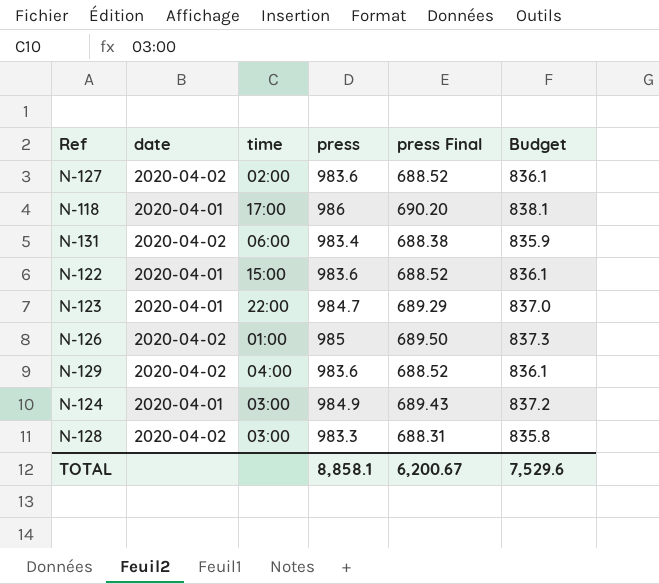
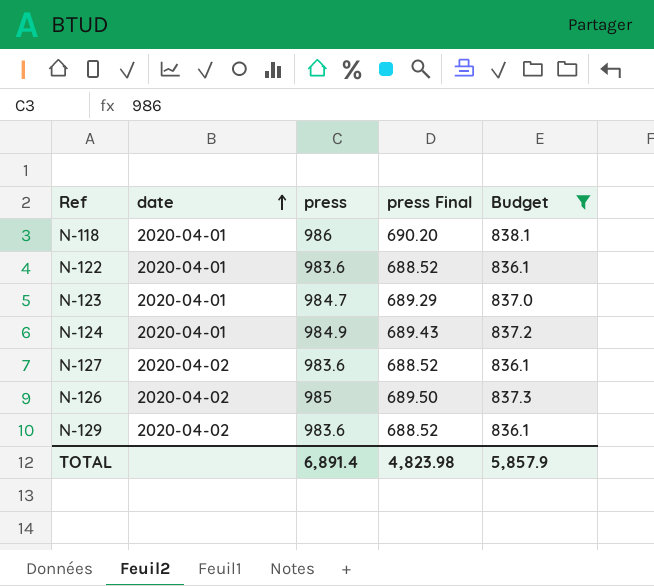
filter: none -> Budget >= 836.1
row order: none -> date ascending
column time | position: 3 -> none
TOTAL | press: 8,858.1 -> 6,891.4
TOTAL | press Final: 6,200.67 -> 4,823.98
TOTAL | Budget: 7,529.6 -> 5,857.9

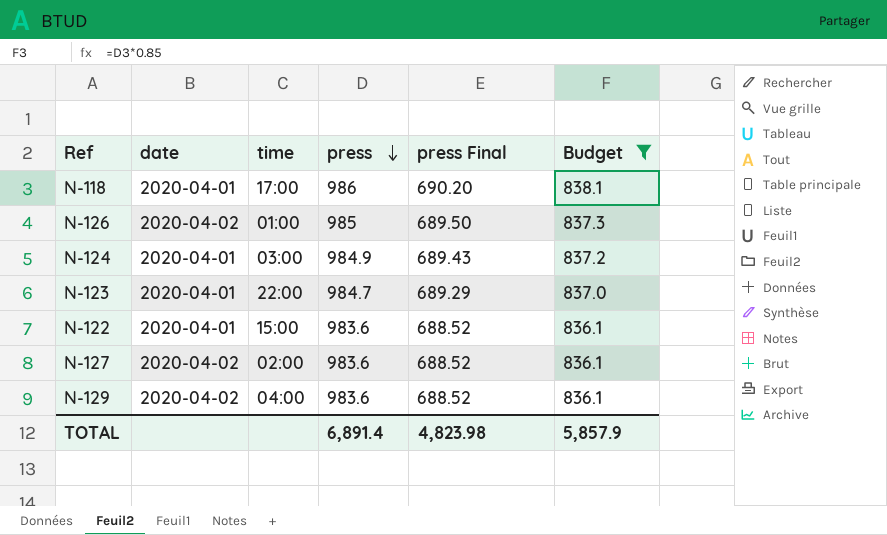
row order: date ascending -> press descending
column time | position: none -> 3

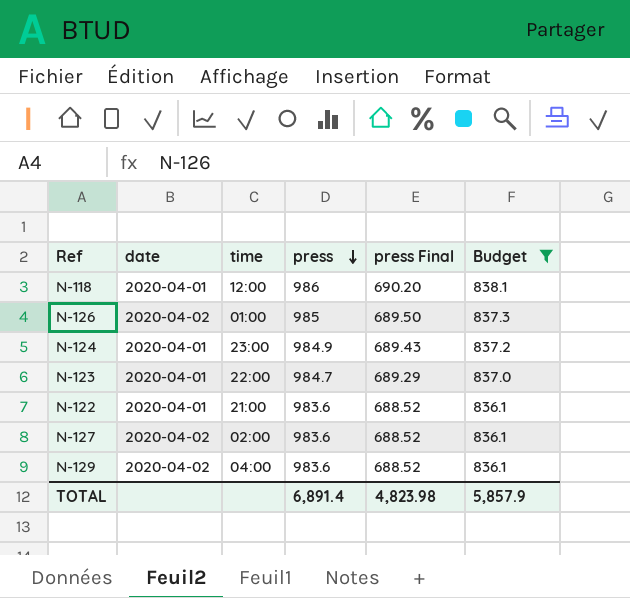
N-118 | time: 17:00 -> 12:00
N-124 | time: 03:00 -> 23:00
N-122 | time: 15:00 -> 21:00

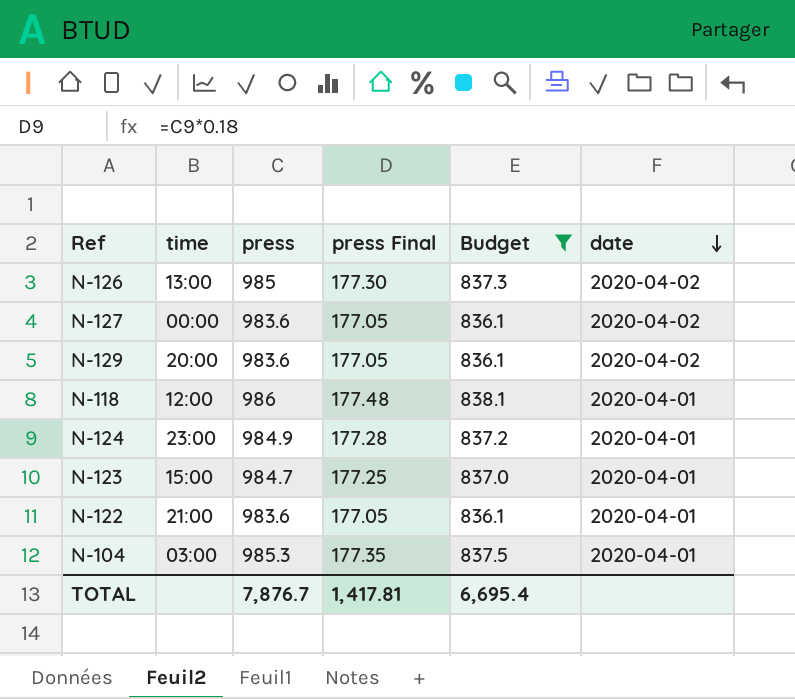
row order: press descending -> date descending
column press Final | formula: [press] * 0.7 -> [press] * 0.18
column date | position: 2 -> 6
N-126 | time: 01:00 -> 13:00
N-127 | time: 02:00 -> 00:00
N-129 | time: 04:00 -> 20:00
N-123 | time: 22:00 -> 15:00
row N-104: none -> 03:00 | 985.3 | 177.35 | 837.5 | 2020-04-01
TOTAL | press: 6,891.4 -> 7,876.7
TOTAL | press Final: 4,823.98 -> 1,417.81
TOTAL | Budget: 5,857.9 -> 6,695.4

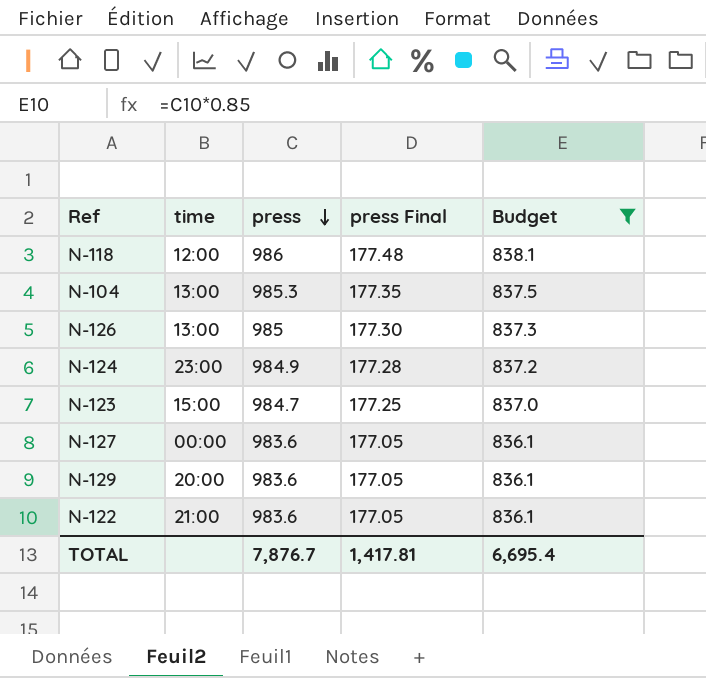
row order: date descending -> press descending
column date | position: 6 -> none
N-104 | time: 03:00 -> 13:00

